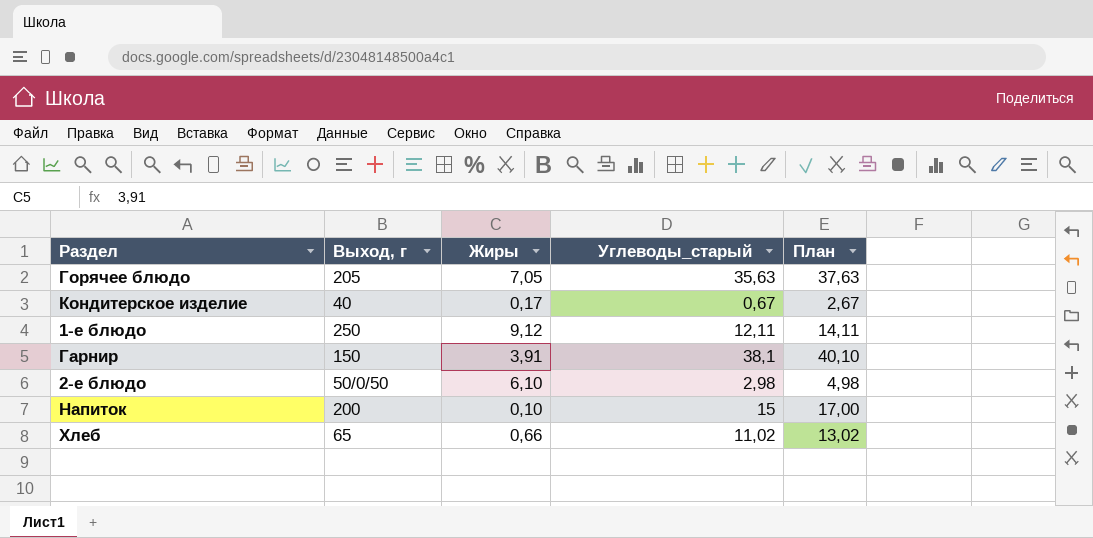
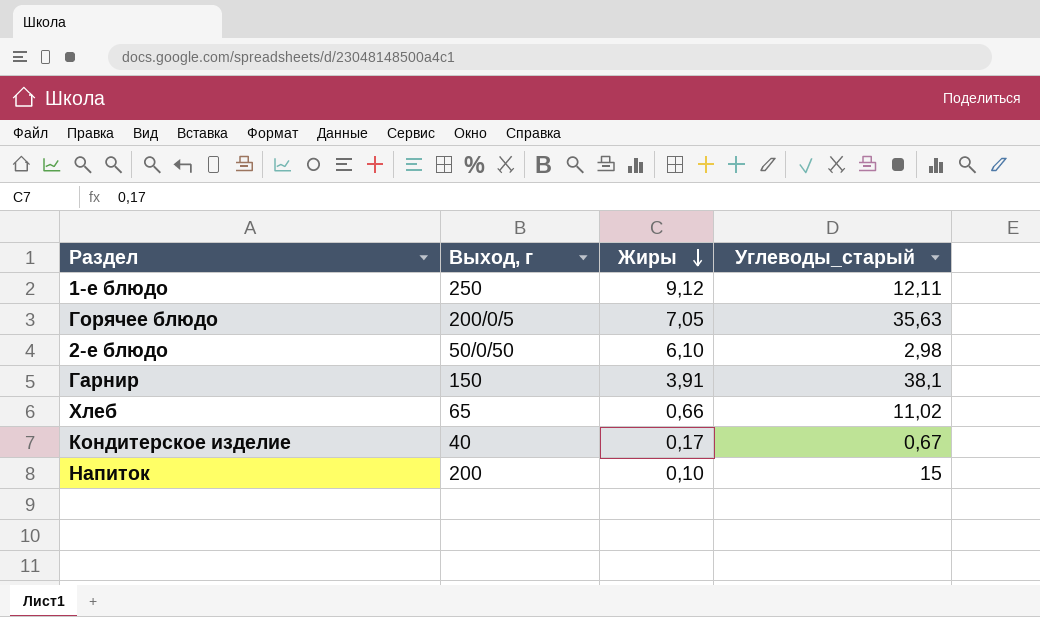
row order: none -> Жиры descending
column План | formula: [Углеводы_старый] + 2 -> none
Горячее блюдо | Выход, г: 205 -> 200/0/5

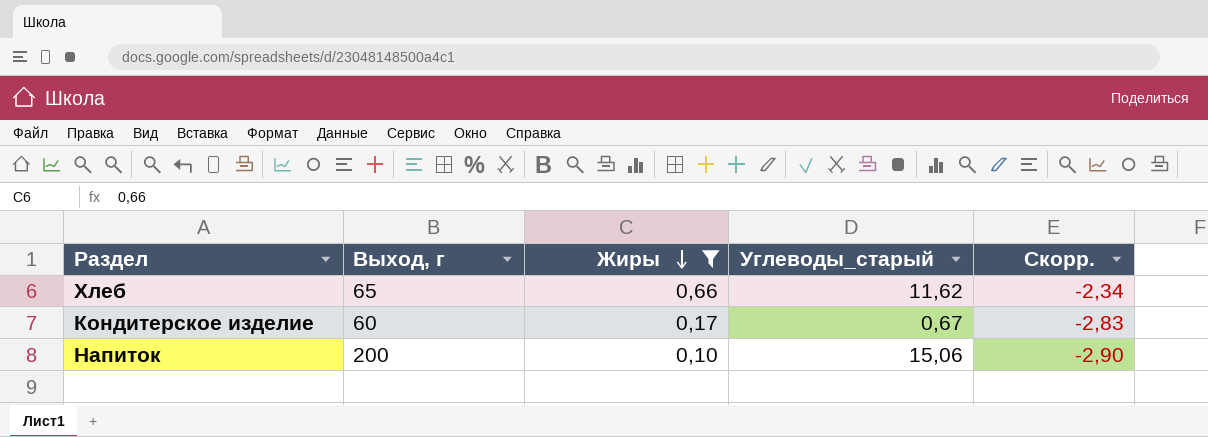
filter: none -> Жиры <= 0,66
column Скорр. | formula: none -> [Жиры] - 3
Хлеб | Углеводы_старый: 11,02 -> 11,62
Кондитерское изделие | Выход, г: 40 -> 60
Напиток | Углеводы_старый: 15 -> 15,06

